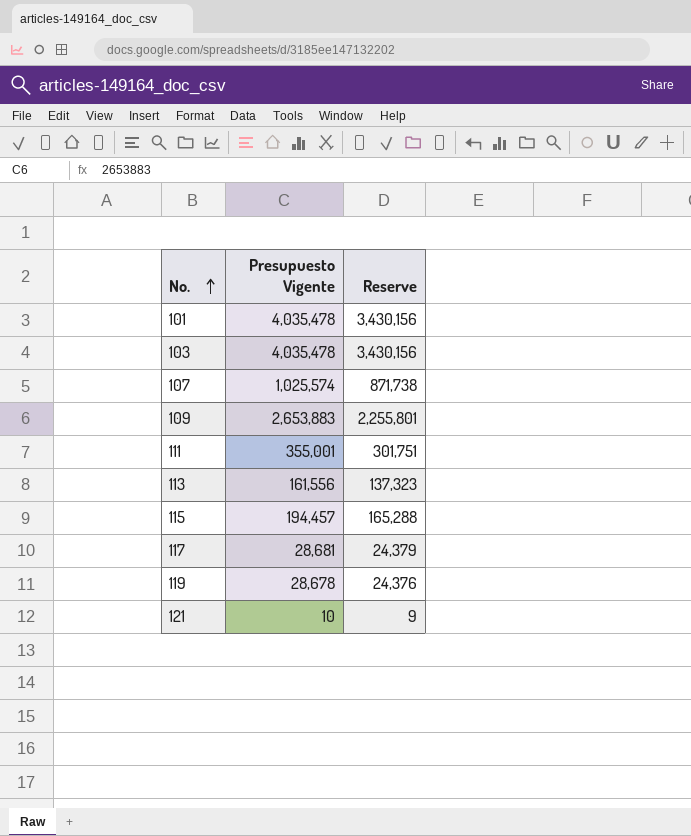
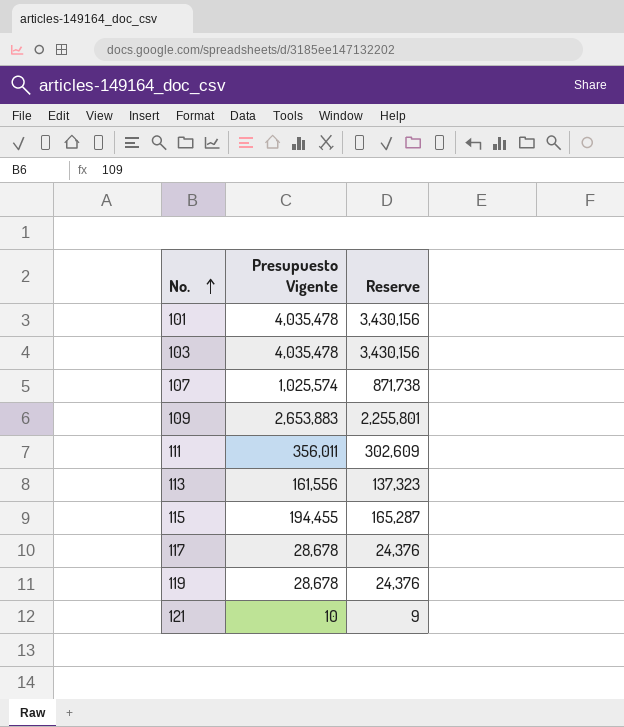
111 | Presupuesto Vigente: 355,001 -> 356,011
111 | Reserve: 301,751 -> 302,609
115 | Presupuesto Vigente: 194,457 -> 194,455
115 | Reserve: 165,288 -> 165,287
117 | Presupuesto Vigente: 28,681 -> 28,678
117 | Reserve: 24,379 -> 24,376

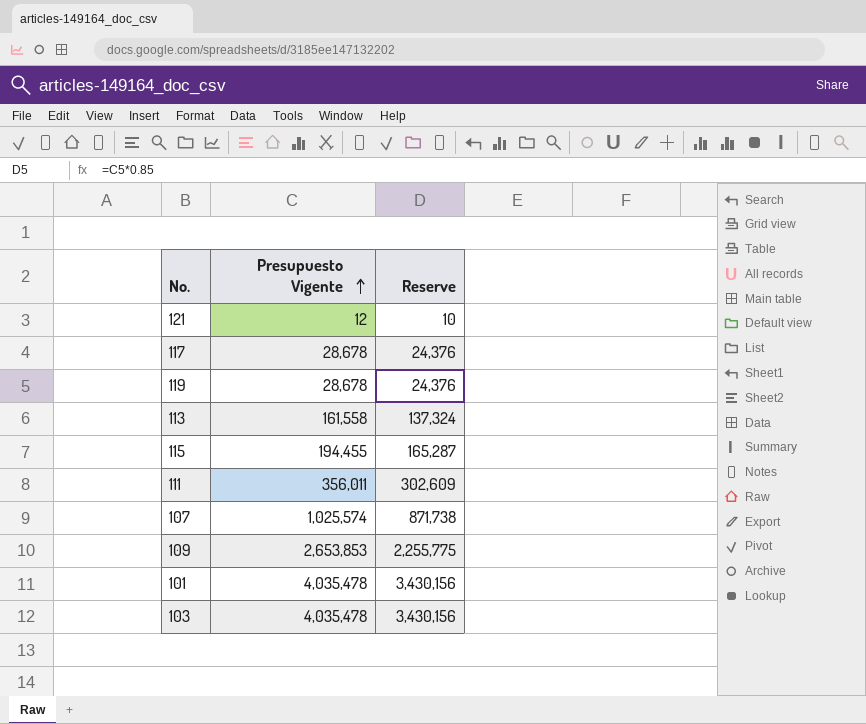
row order: No. ascending -> Presupuesto Vigente ascending
121 | Presupuesto Vigente: 10 -> 12
121 | Reserve: 9 -> 10
113 | Presupuesto Vigente: 161,556 -> 161,558
113 | Reserve: 137,323 -> 137,324
109 | Presupuesto Vigente: 2,653,883 -> 2,653,853
109 | Reserve: 2,255,801 -> 2,255,775

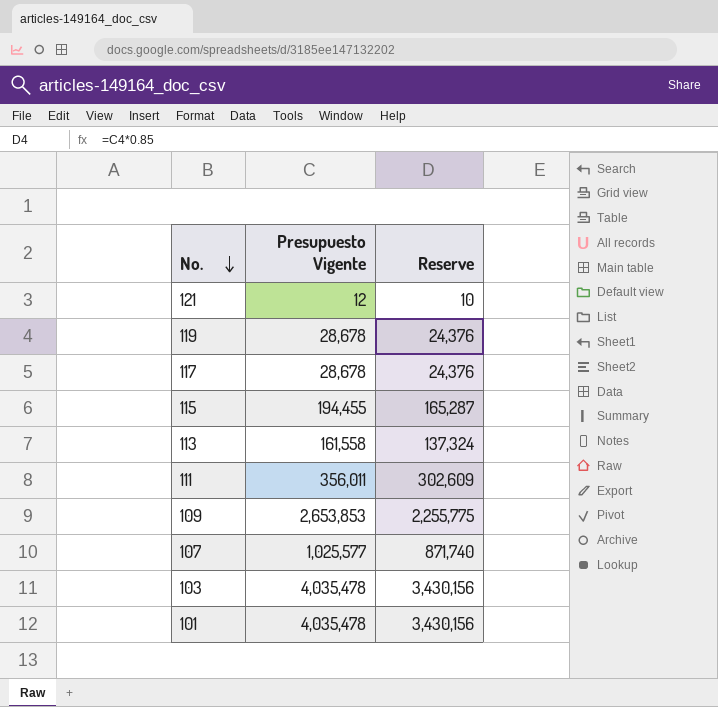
row order: Presupuesto Vigente ascending -> No. descending
107 | Presupuesto Vigente: 1,025,574 -> 1,025,577
107 | Reserve: 871,738 -> 871,740

